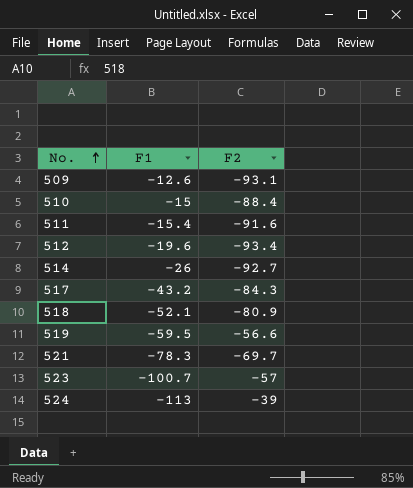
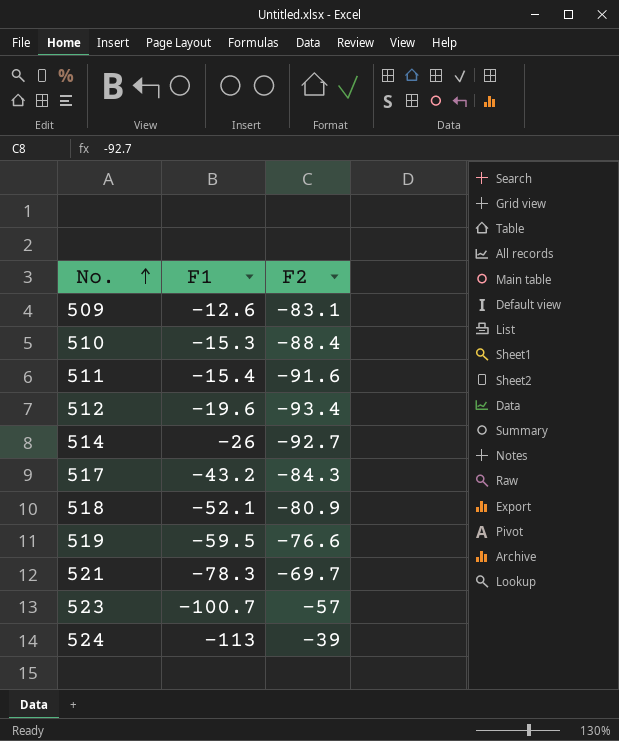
509 | F2: -93.1 -> -83.1
510 | F1: -15 -> -15.3
519 | F2: -56.6 -> -76.6

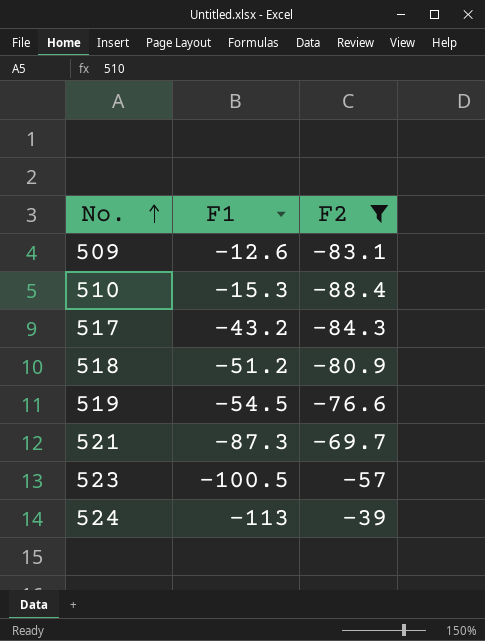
filter: none -> F2 >= -88.4
518 | F1: -52.1 -> -51.2
519 | F1: -59.5 -> -54.5
521 | F1: -78.3 -> -87.3
523 | F1: -100.7 -> -100.5

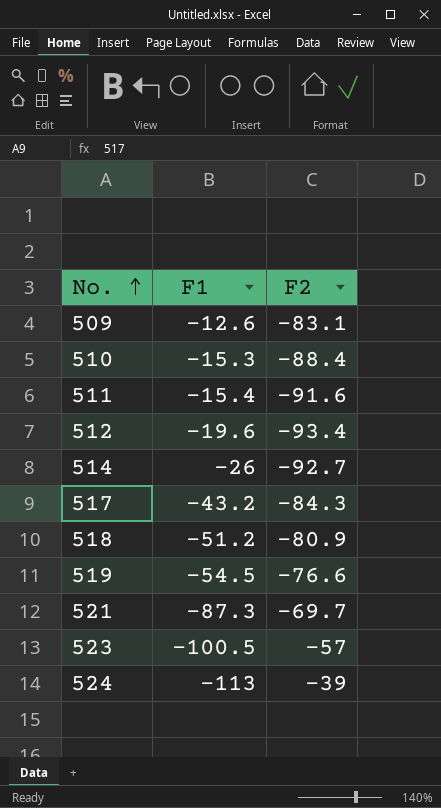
filter: F2 >= -88.4 -> none

